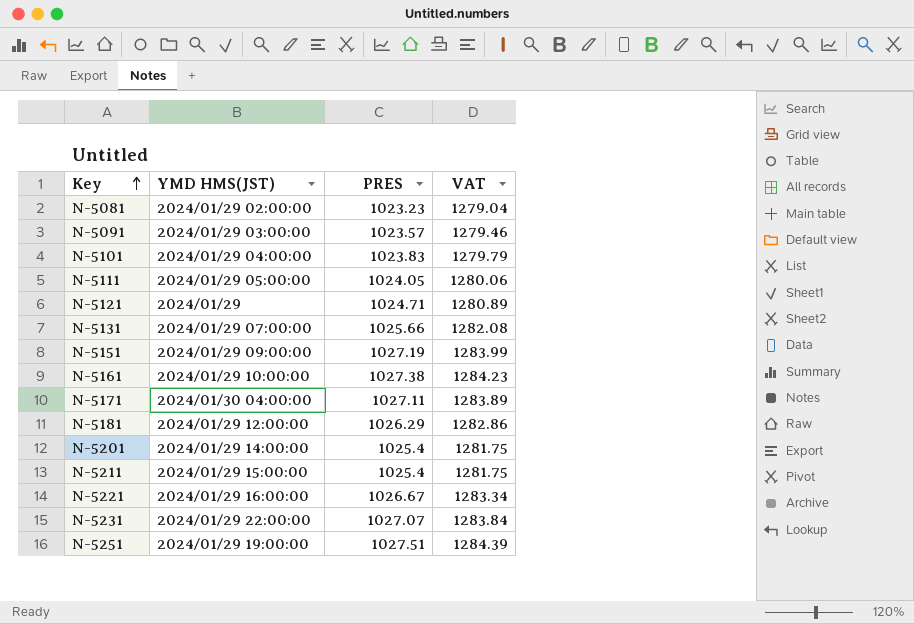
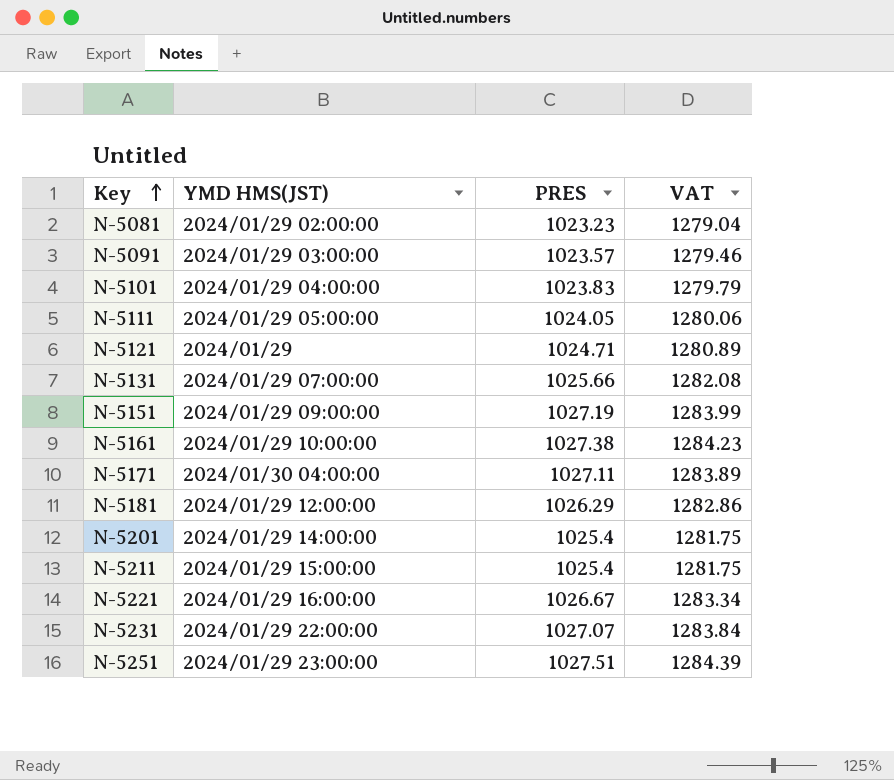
N-5251 | YMD HMS(JST): 2024/01/29 19:00:00 -> 2024/01/29 23:00:00

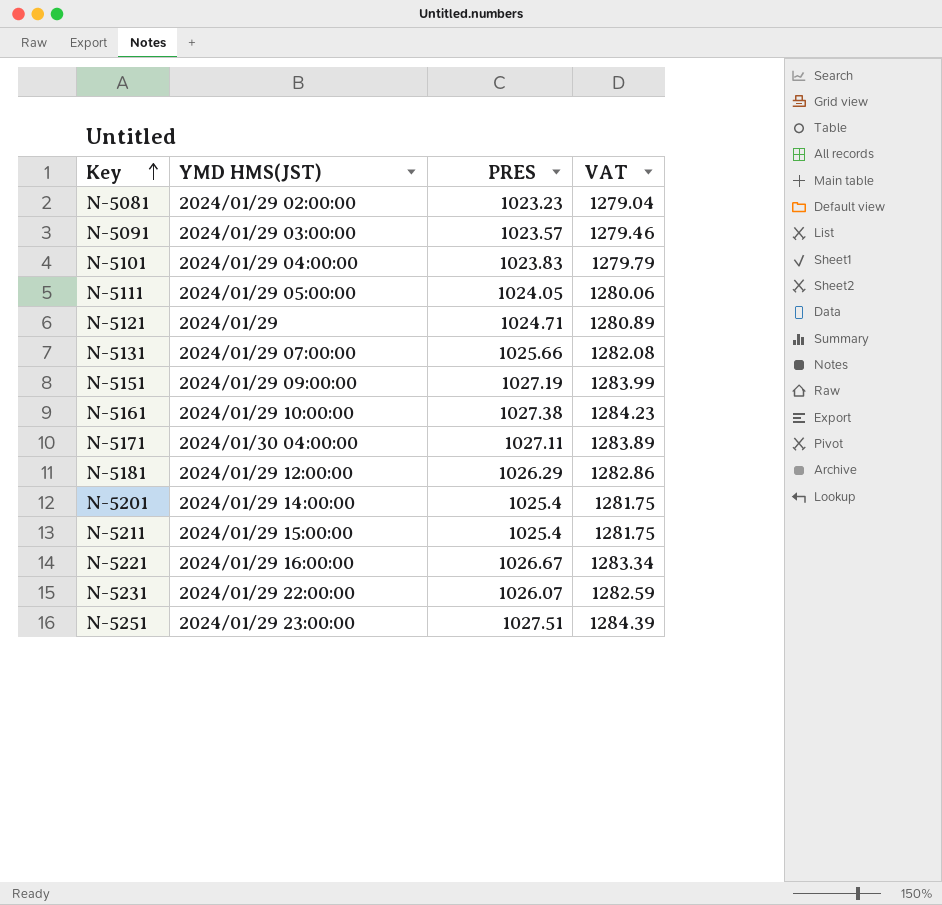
N-5231 | PRES: 1027.07 -> 1026.07
N-5231 | VAT: 1283.84 -> 1282.59

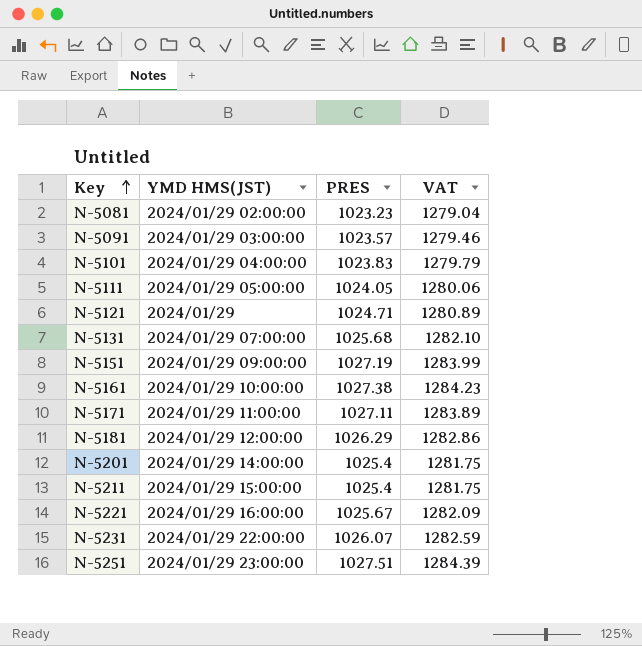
N-5131 | PRES: 1025.66 -> 1025.68
N-5131 | VAT: 1282.08 -> 1282.10
N-5171 | YMD HMS(JST): 2024/01/30 04:00:00 -> 2024/01/29 11:00:00
N-5221 | PRES: 1026.67 -> 1025.67
N-5221 | VAT: 1283.34 -> 1282.09

